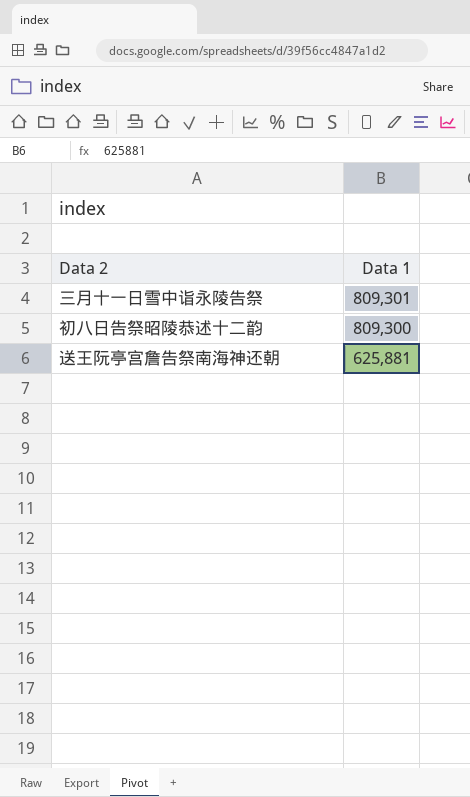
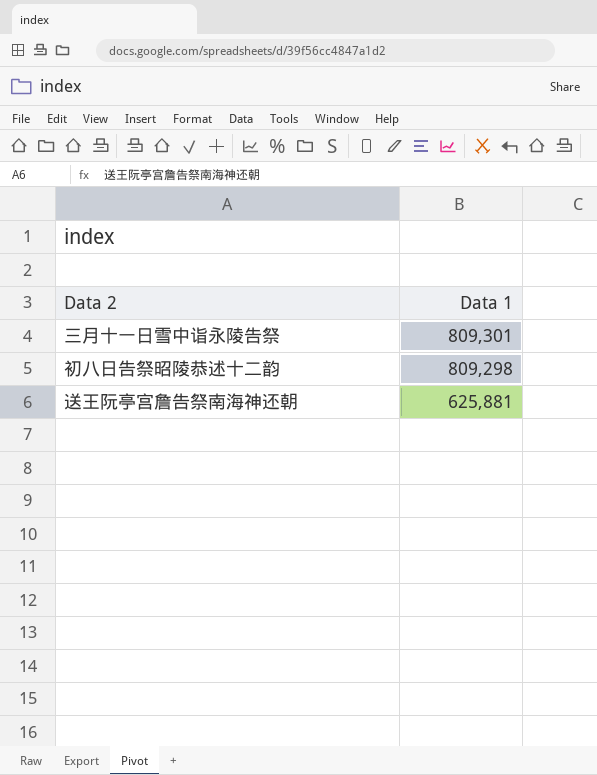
初八日告祭昭陵恭述十二韵 | Data 1: 809,300 -> 809,298

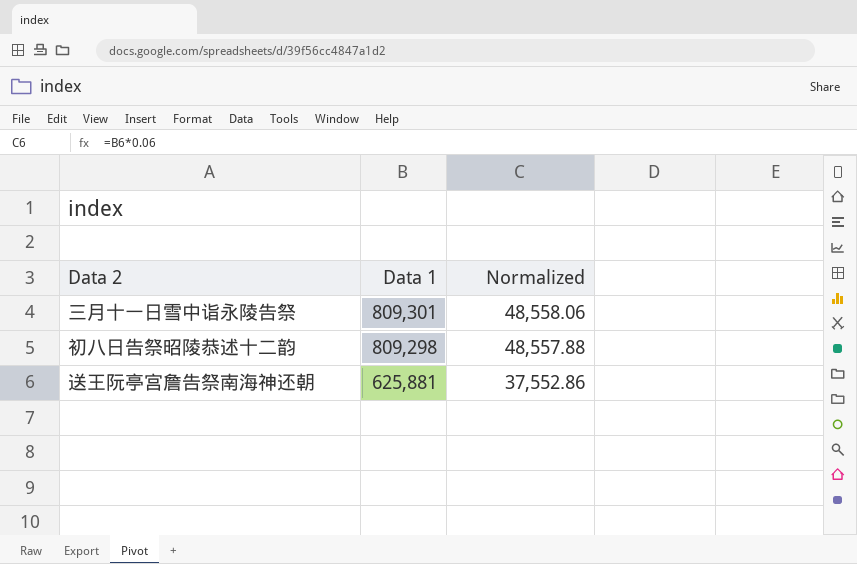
column Normalized | formula: none -> [Data 1] * 0.06

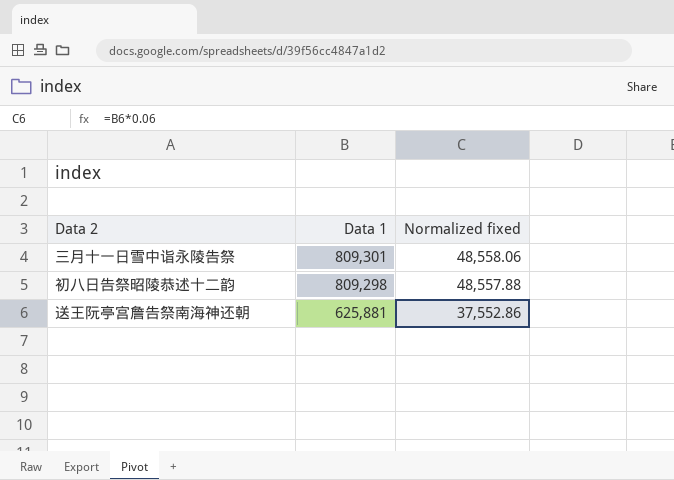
column name: Normalized -> Normalized fixed

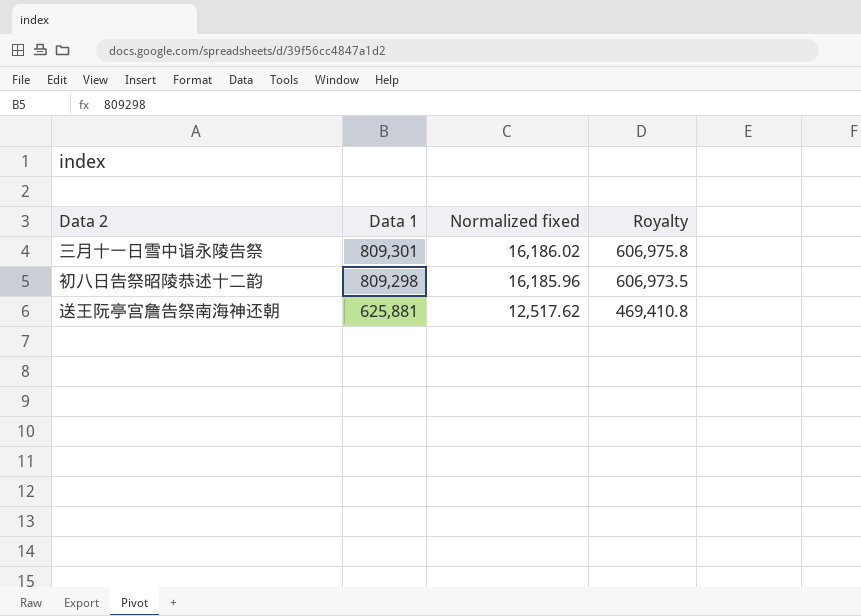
column Normalized fixed | formula: [Data 1] * 0.06 -> [Data 1] * 0.02
column Royalty | formula: none -> [Data 1] * 0.75

